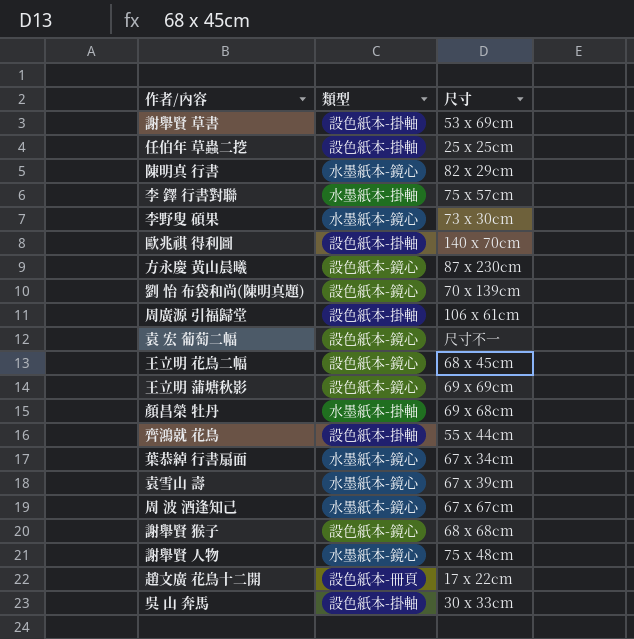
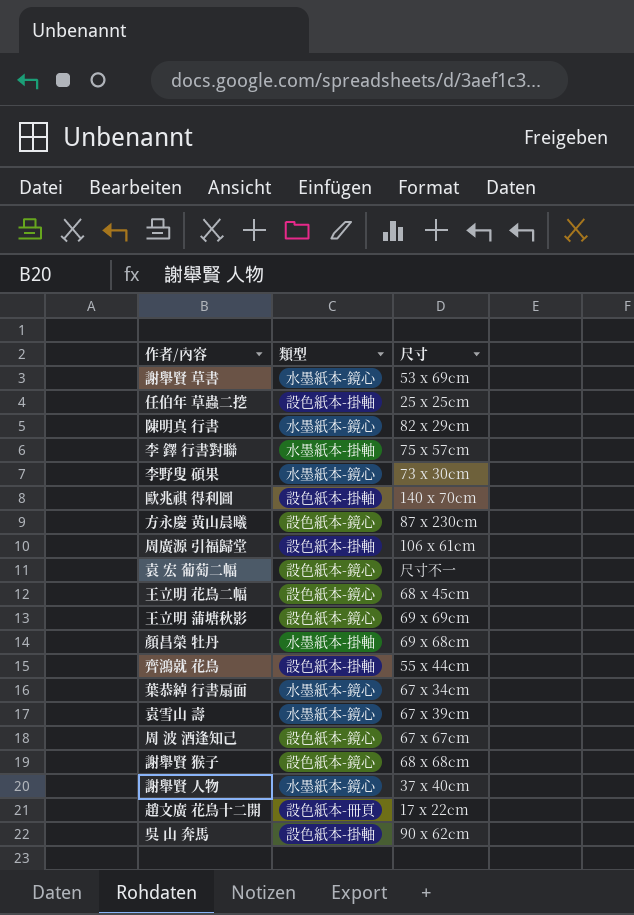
row 劉 怡 布袋和尚(陳明真題): 設色紙本-鏡心 | 70 x 139cm -> none
謝舉賢 草書 | 類型: 設色紙本-掛軸 -> 水墨紙本-鏡心
周 波 酒逢知己 | 類型: 水墨紙本-鏡心 -> 設色紙本-鏡心
謝舉賢 人物 | 尺寸: 75 x 48cm -> 37 x 40cm
吳 山 奔馬 | 尺寸: 30 x 33cm -> 90 x 62cm

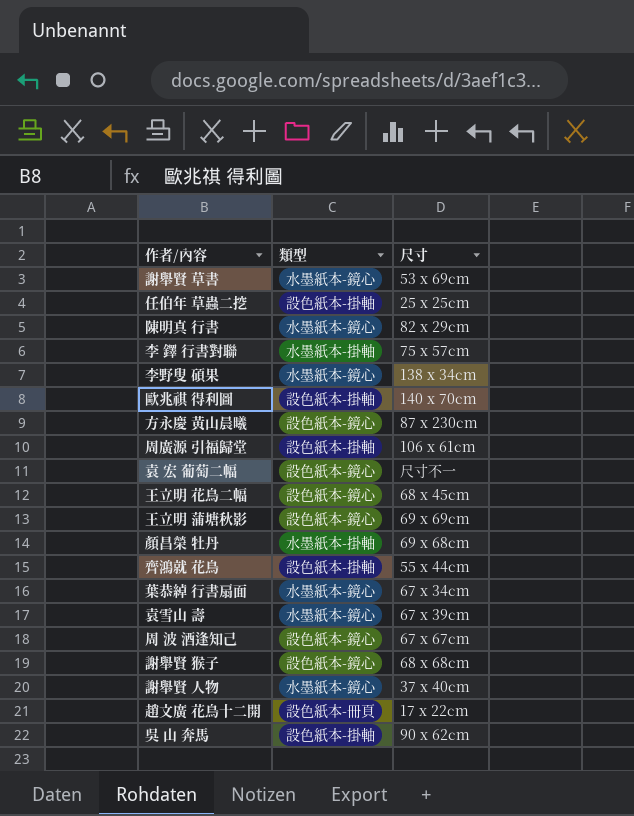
李野叟 碩果 | 尺寸: 73 x 30cm -> 138 x 34cm

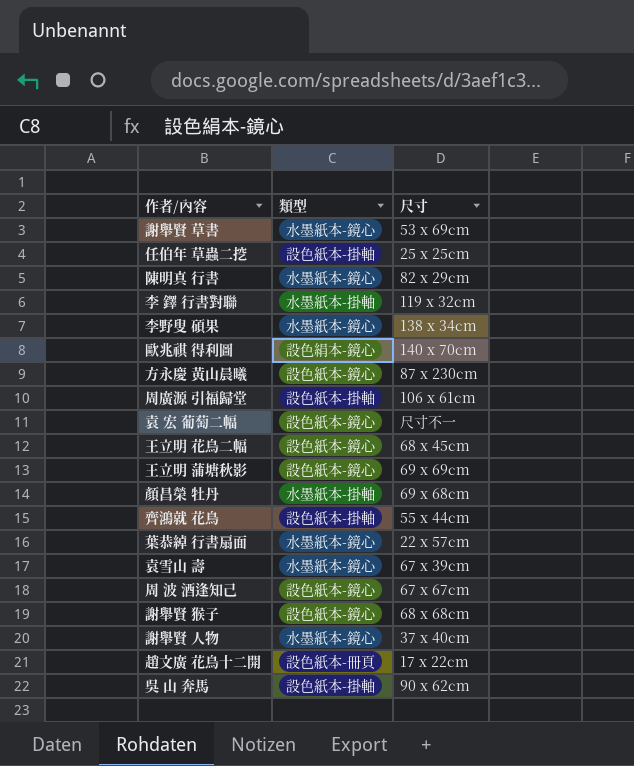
李 鐸 行書對聯 | 尺寸: 75 x 57cm -> 119 x 32cm
歐兆祺 得利圖 | 類型: 設色紙本-掛軸 -> 設色絹本-鏡心
葉恭綽 行書扇面 | 尺寸: 67 x 34cm -> 22 x 57cm

